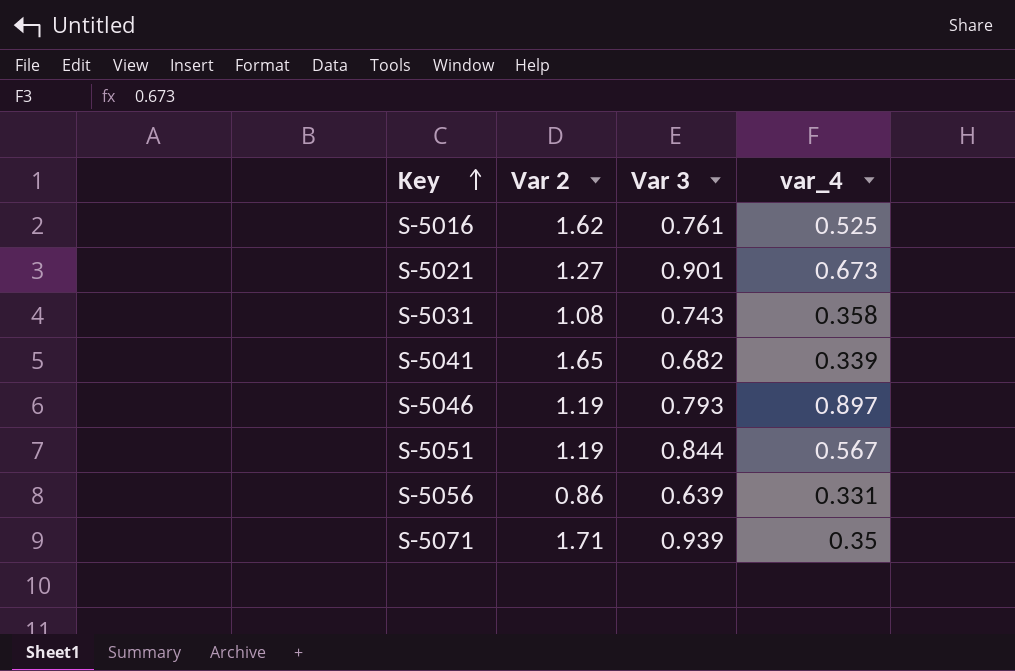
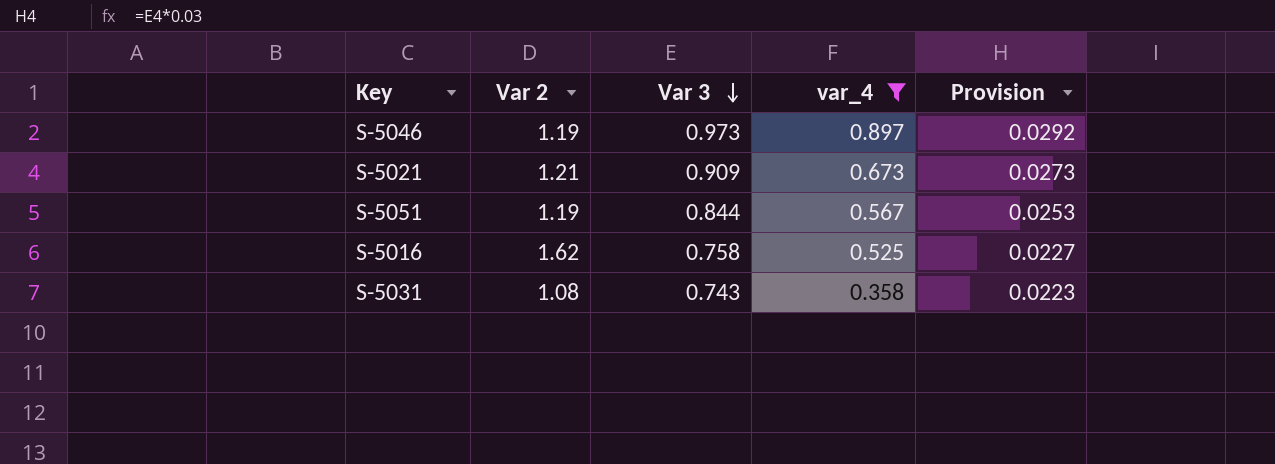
filter: none -> var_4 >= 0.358
row order: Key ascending -> Var 3 descending
column Provision | formula: none -> [Var 3] * 0.03
S-5046 | Var 3: 0.793 -> 0.973
S-5021 | Var 2: 1.27 -> 1.21
S-5021 | Var 3: 0.901 -> 0.909
S-5016 | Var 3: 0.761 -> 0.758

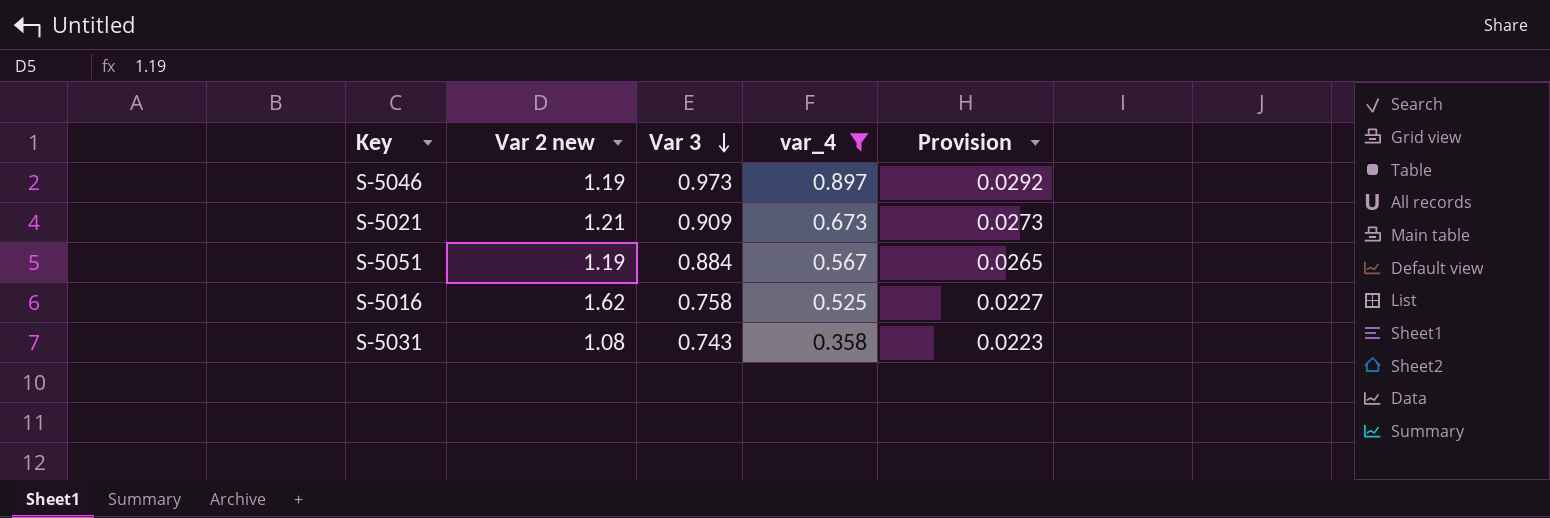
column name: Var 2 -> Var 2 new
S-5051 | Var 3: 0.844 -> 0.884
S-5051 | Provision: 0.0253 -> 0.0265

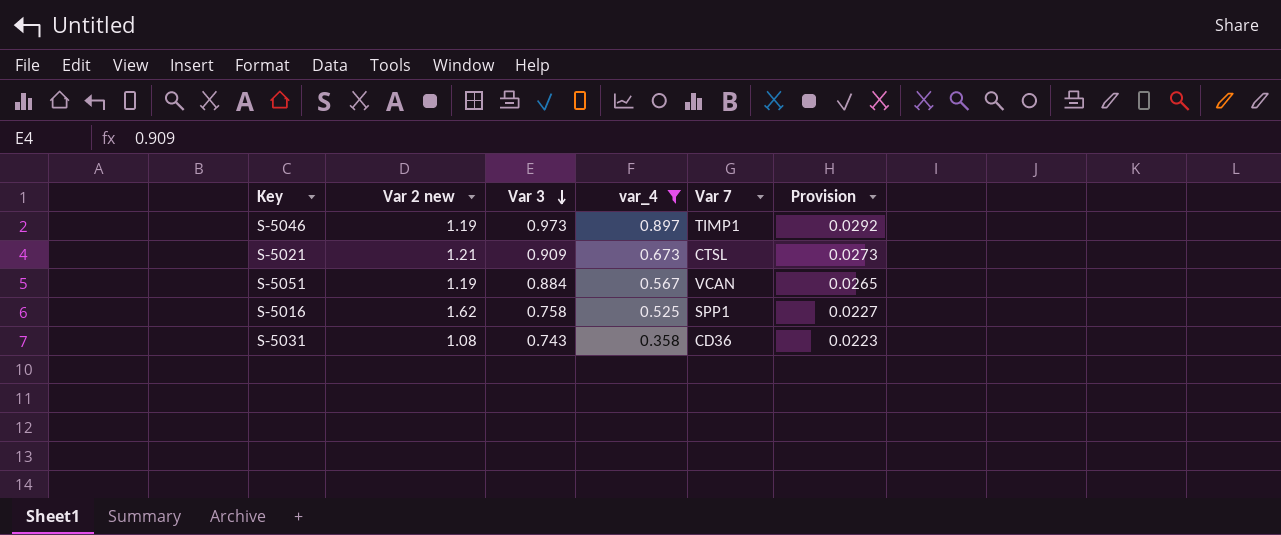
column Var 7 | position: none -> 5

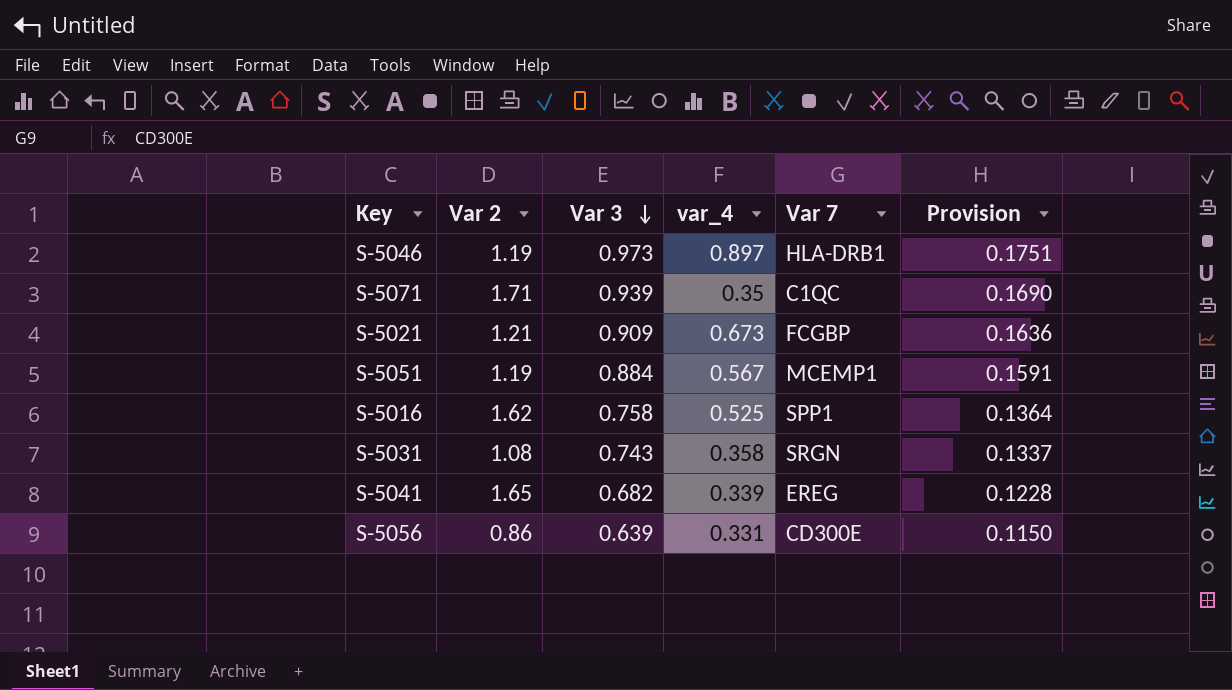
filter: var_4 >= 0.358 -> none
column name: Var 2 new -> Var 2
column Provision | formula: [Var 3] * 0.03 -> [Var 3] * 0.18
S-5046 | Var 7: TIMP1 -> HLA-DRB1
S-5021 | Var 7: CTSL -> FCGBP
S-5051 | Var 7: VCAN -> MCEMP1
S-5031 | Var 7: CD36 -> SRGN

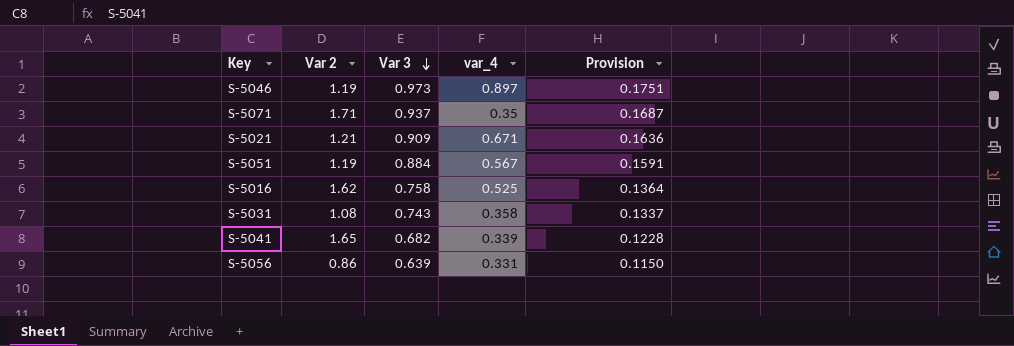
column Var 7 | position: 5 -> none
S-5071 | Var 3: 0.939 -> 0.937
S-5071 | Provision: 0.1690 -> 0.1687
S-5021 | var_4: 0.673 -> 0.671

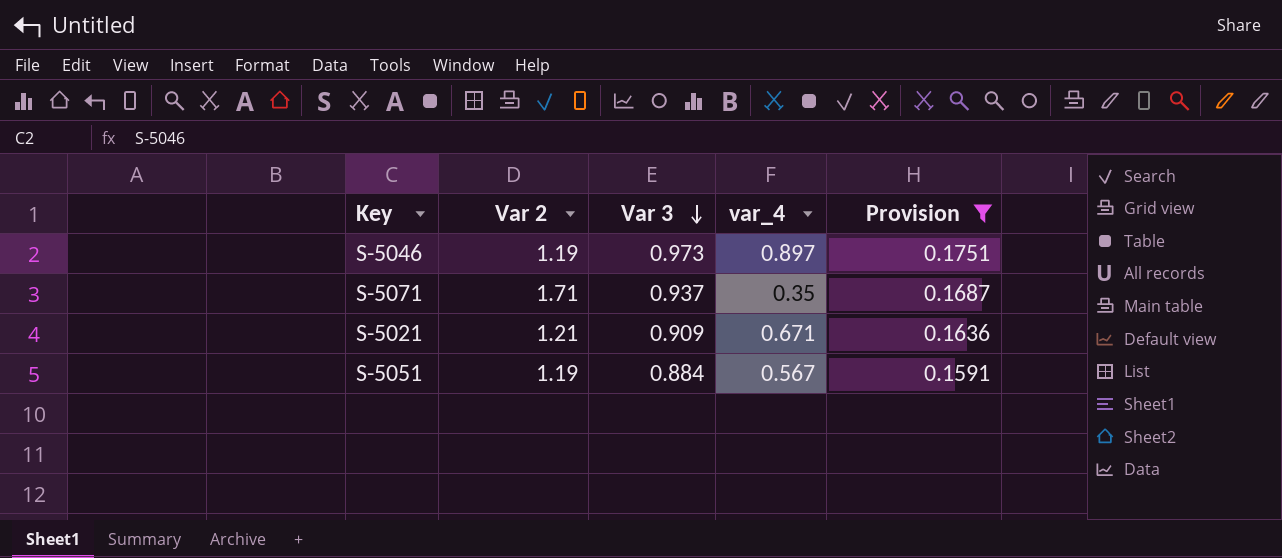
filter: none -> Provision >= 0.1591

